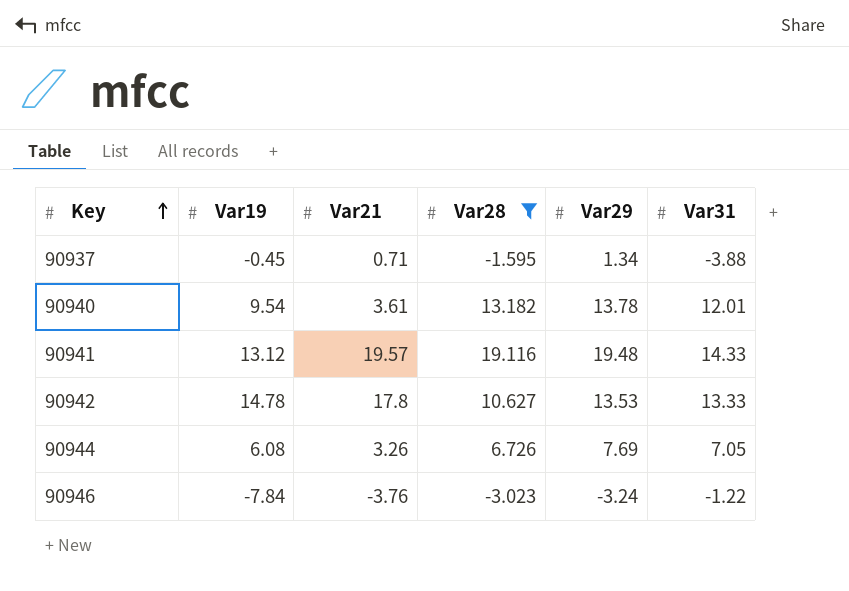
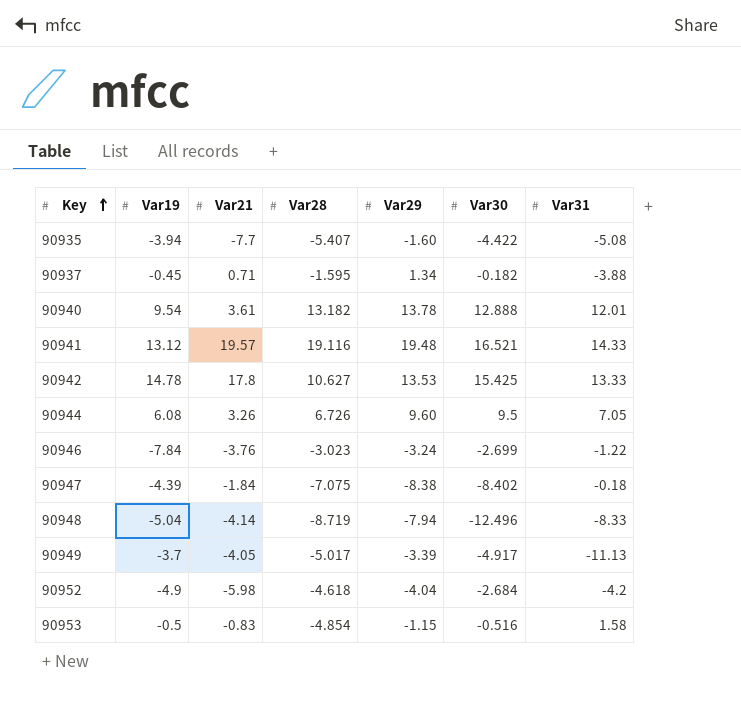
filter: Var28 >= -3.023 -> none
column Var30 | position: none -> 6
90944 | Var29: 7.69 -> 9.60

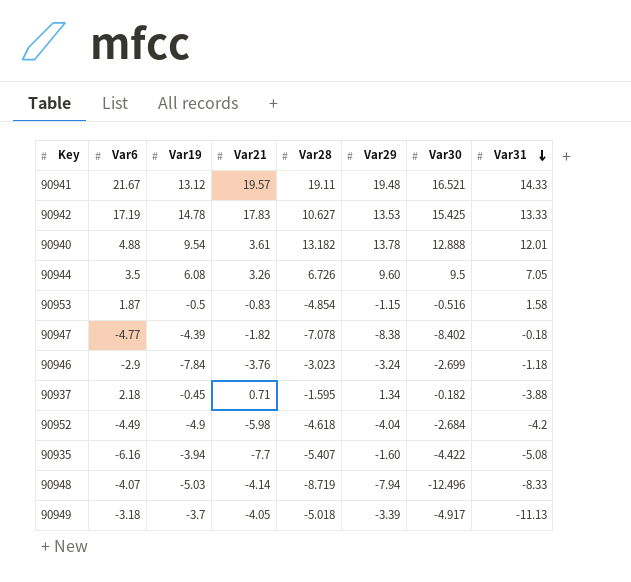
row order: Key ascending -> Var31 descending
column Var6 | position: none -> 2
90941 | Var28: 19.116 -> 19.11
90942 | Var21: 17.8 -> 17.83
90947 | Var21: -1.84 -> -1.82
90947 | Var28: -7.075 -> -7.078
90946 | Var31: -1.22 -> -1.18
90948 | Var19: -5.04 -> -5.03
90949 | Var28: -5.017 -> -5.018

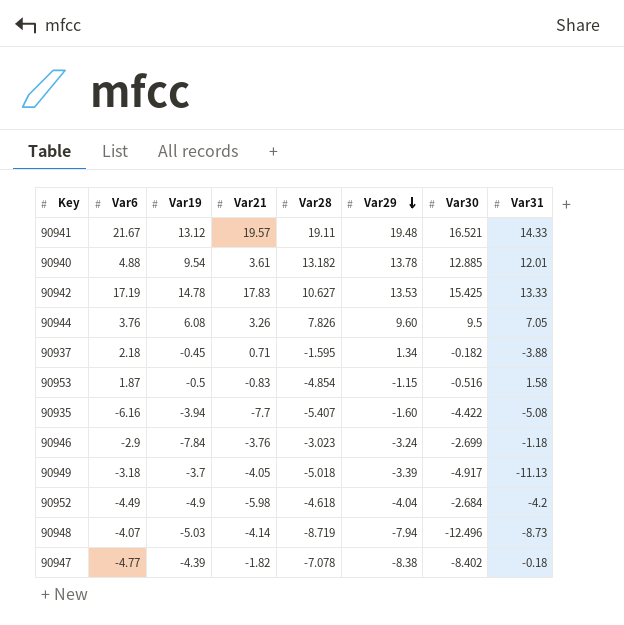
row order: Var31 descending -> Var29 descending
90940 | Var30: 12.888 -> 12.885
90944 | Var6: 3.5 -> 3.76
90944 | Var28: 6.726 -> 7.826
90948 | Var31: -8.33 -> -8.73

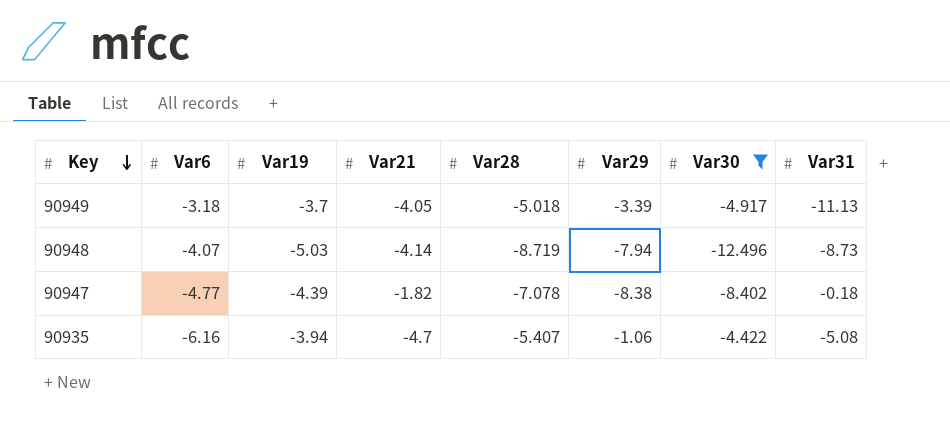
filter: none -> Var30 <= -4.422
row order: Var29 descending -> Key descending
90935 | Var21: -7.7 -> -4.7
90935 | Var29: -1.60 -> -1.06

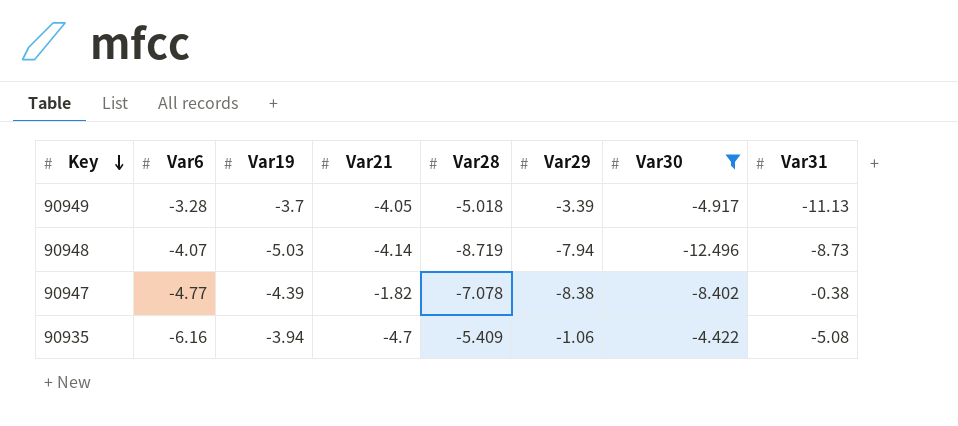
90949 | Var6: -3.18 -> -3.28
90947 | Var31: -0.18 -> -0.38
90935 | Var28: -5.407 -> -5.409

